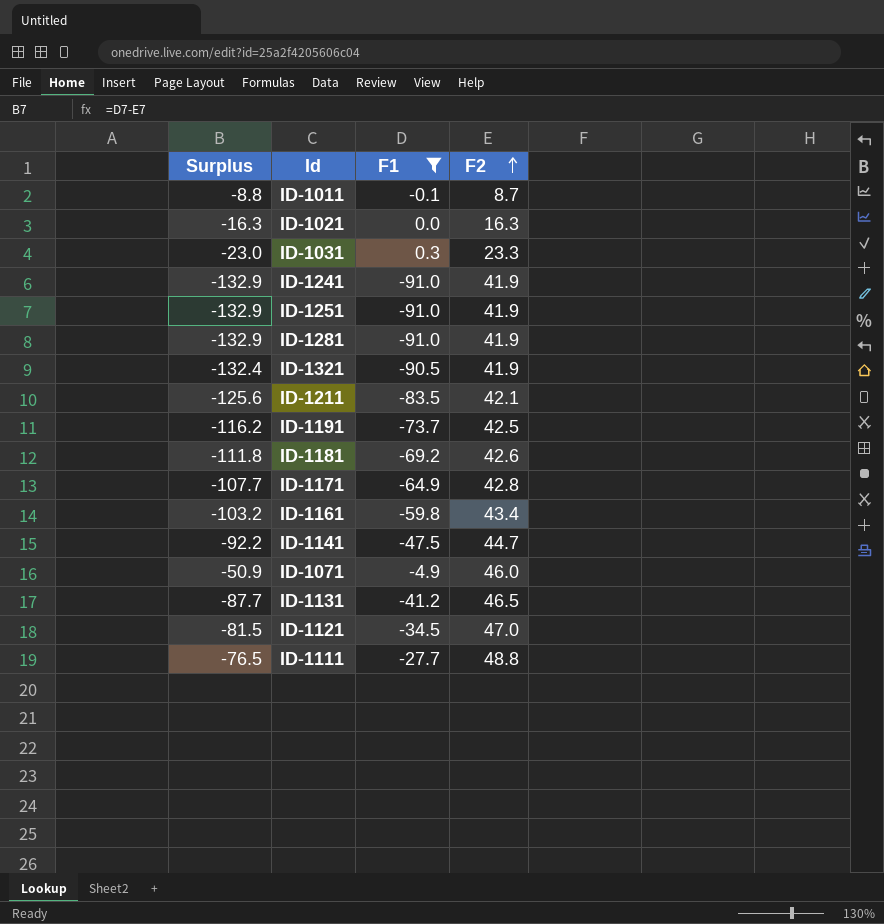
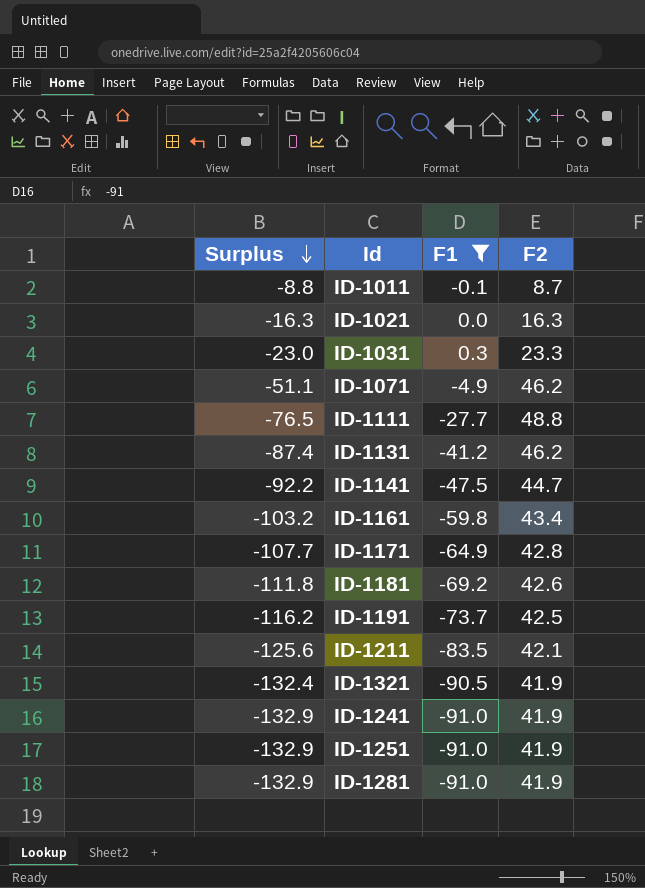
row order: F2 ascending -> Surplus descending
row ID-1121: -81.5 | -34.5 | 47.0 -> none
ID-1071 | Surplus: -50.9 -> -51.1
ID-1071 | F2: 46.0 -> 46.2
ID-1131 | Surplus: -87.7 -> -87.4
ID-1131 | F2: 46.5 -> 46.2

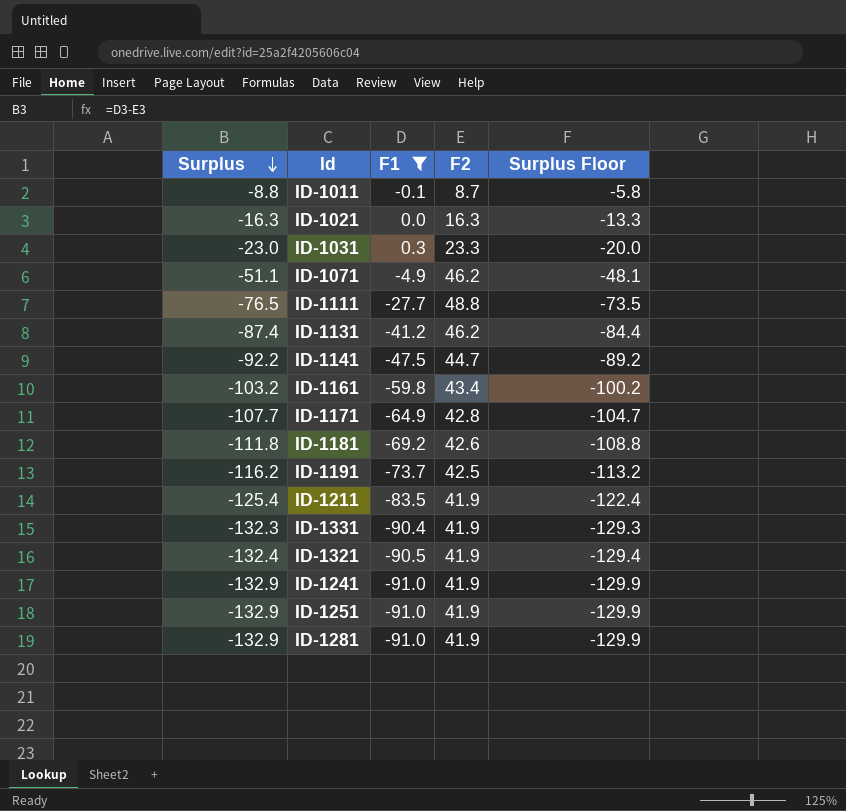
column Surplus Floor | formula: none -> [Surplus] + 3
ID-1211 | Surplus: -125.6 -> -125.4
ID-1211 | F2: 42.1 -> 41.9
row ID-1331: none -> -132.3 | -90.4 | 41.9 | -129.3

